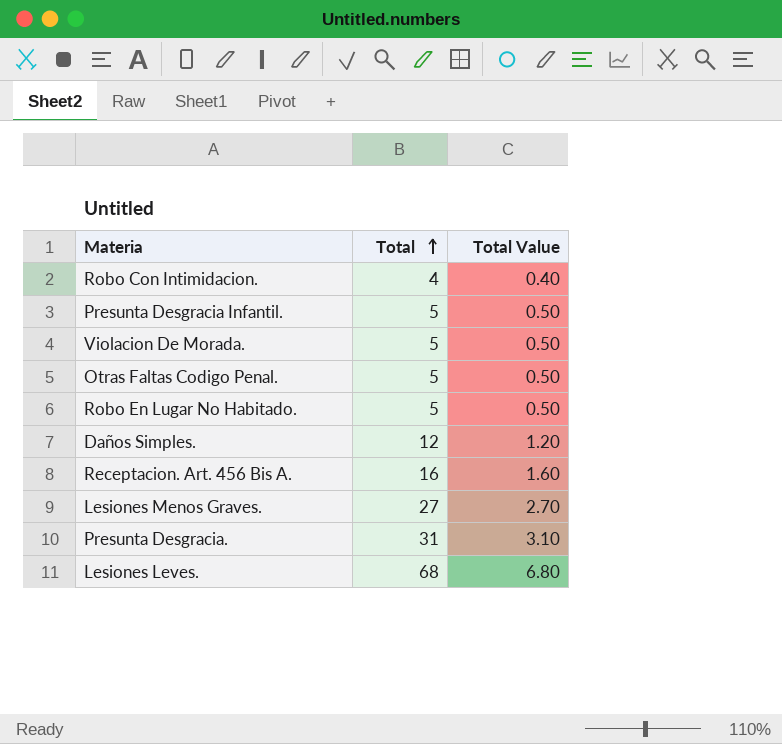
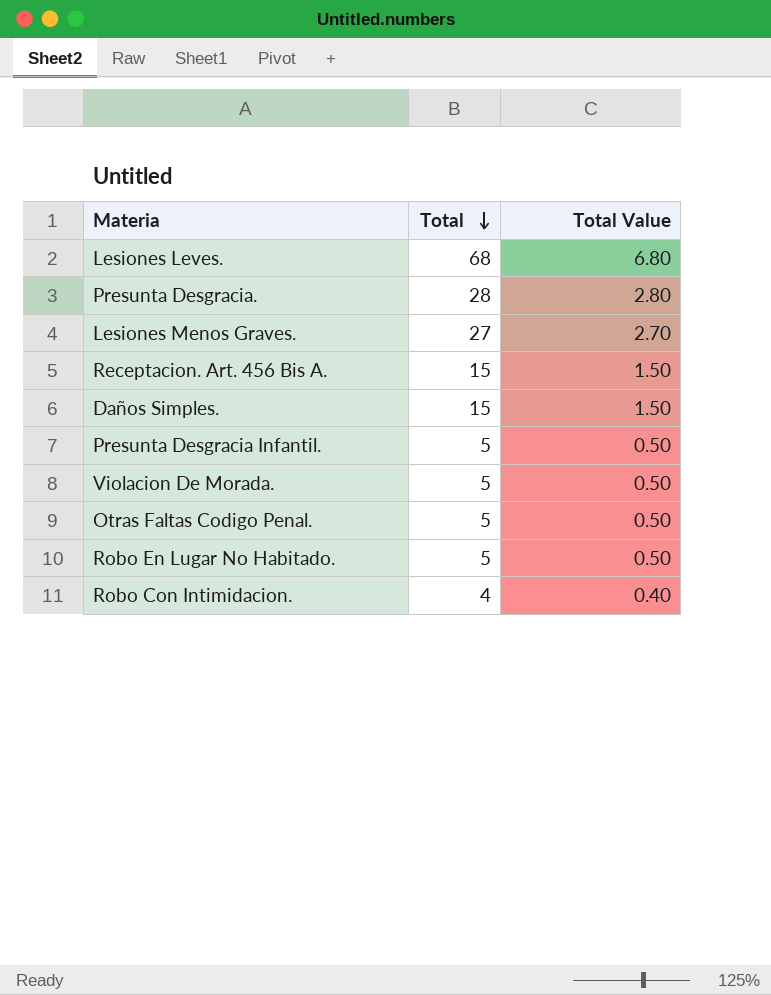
row order: Total ascending -> Total descending
Presunta Desgracia. | Total: 31 -> 28
Presunta Desgracia. | Total Value: 3.10 -> 2.80
Receptacion. Art. 456 Bis A. | Total: 16 -> 15
Receptacion. Art. 456 Bis A. | Total Value: 1.60 -> 1.50
Daños Simples. | Total: 12 -> 15
Daños Simples. | Total Value: 1.20 -> 1.50

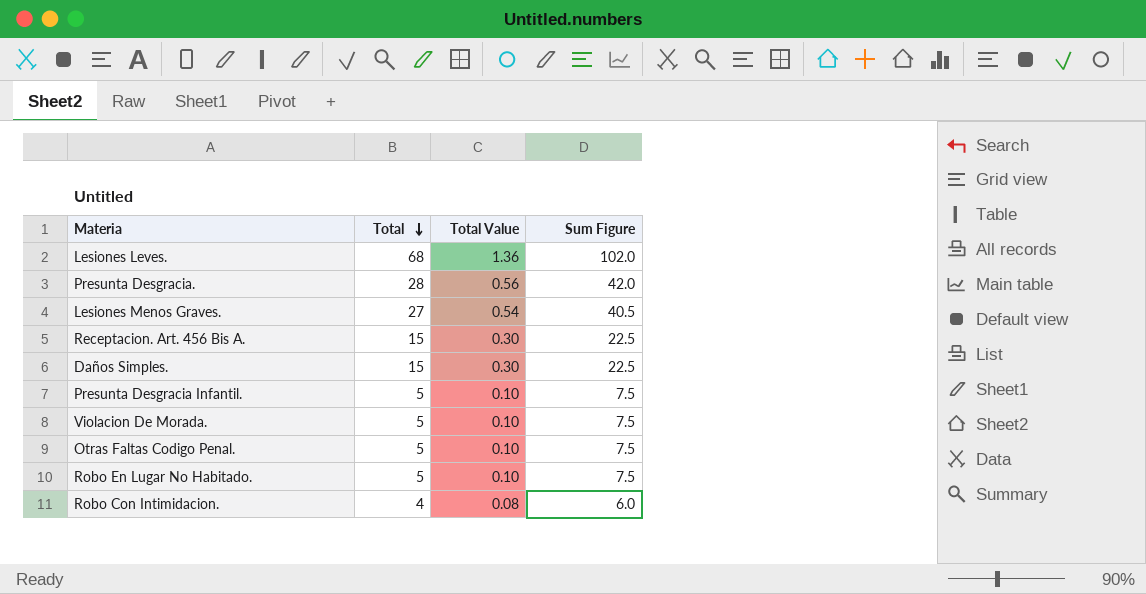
column Total Value | formula: [Total] * 0.1 -> [Total] * 0.02
column Sum Figure | formula: none -> [Total] * 1.5

